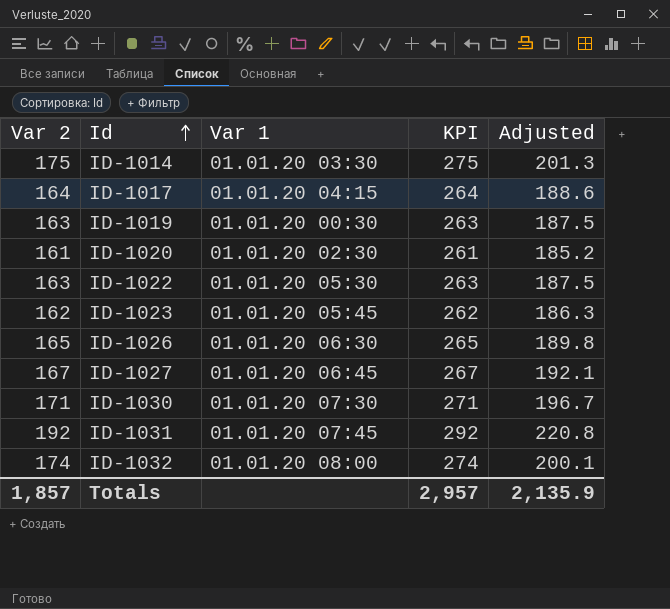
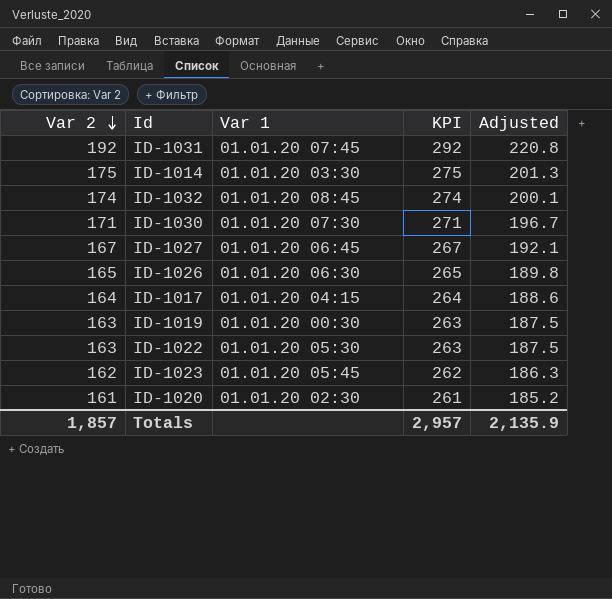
row order: Id ascending -> Var 2 descending
ID-1032 | Var 1: 01.01.20 08:00 -> 01.01.20 08:45

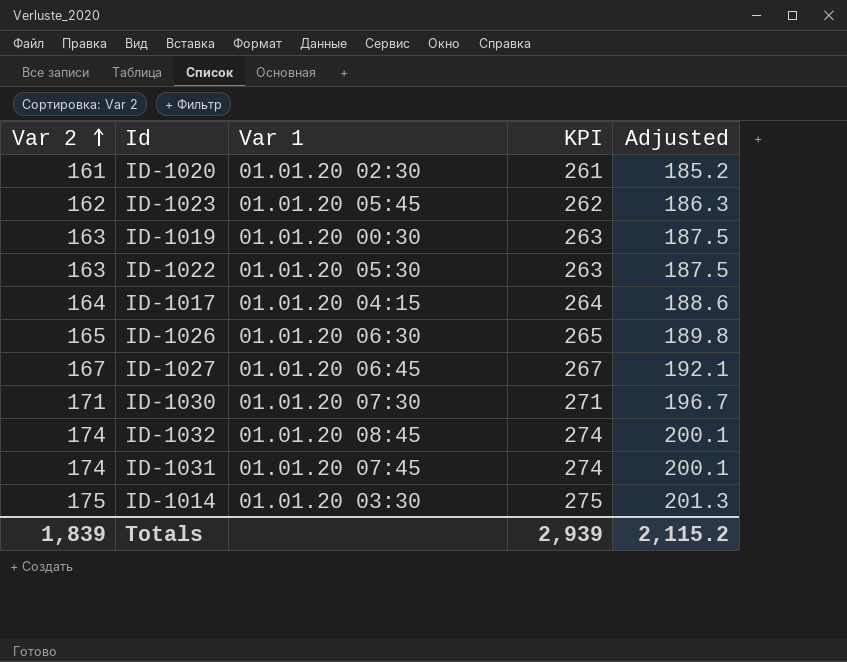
row order: Var 2 descending -> Var 2 ascending
ID-1031 | Var 2: 192 -> 174
ID-1031 | KPI: 292 -> 274
ID-1031 | Adjusted: 220.8 -> 200.1
Totals | Var 2: 1,857 -> 1,839
Totals | KPI: 2,957 -> 2,939
Totals | Adjusted: 2,135.9 -> 2,115.2

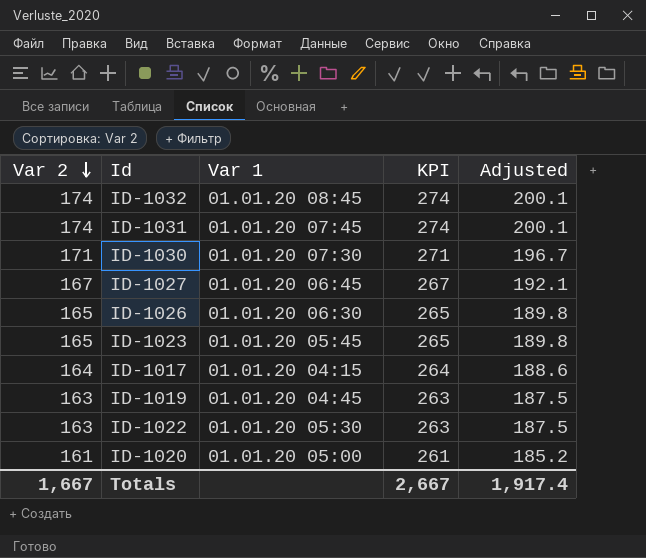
row order: Var 2 ascending -> Var 2 descending
row ID-1014: 175 | 01.01.20 03:30 | 275 | 201.3 -> none
ID-1023 | Var 2: 162 -> 165
ID-1023 | KPI: 262 -> 265
ID-1023 | Adjusted: 186.3 -> 189.8
ID-1019 | Var 1: 01.01.20 00:30 -> 01.01.20 04:45
ID-1020 | Var 1: 01.01.20 02:30 -> 01.01.20 05:00
Totals | Var 2: 1,839 -> 1,667
Totals | KPI: 2,939 -> 2,667
Totals | Adjusted: 2,115.2 -> 1,917.4

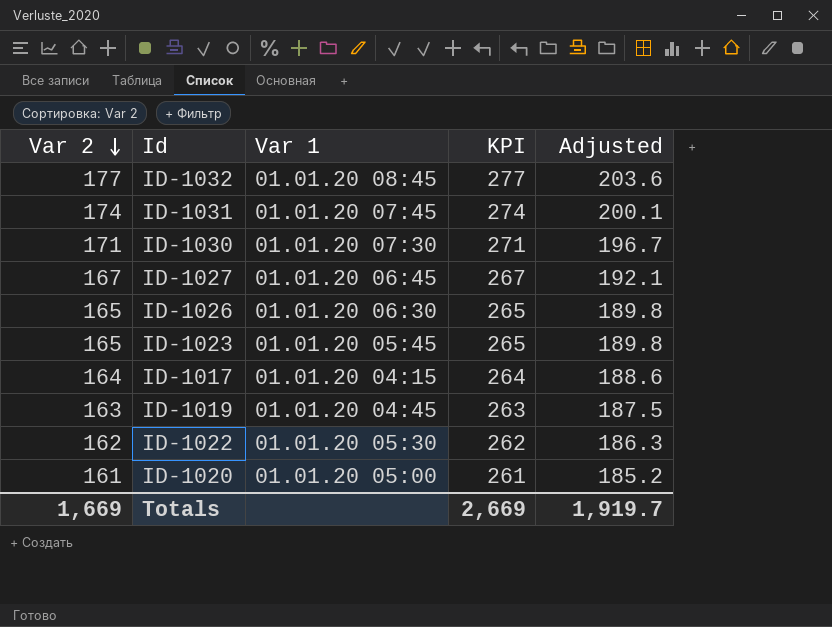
ID-1032 | Var 2: 174 -> 177
ID-1032 | KPI: 274 -> 277
ID-1032 | Adjusted: 200.1 -> 203.6
ID-1022 | Var 2: 163 -> 162
ID-1022 | KPI: 263 -> 262
ID-1022 | Adjusted: 187.5 -> 186.3
Totals | Var 2: 1,667 -> 1,669
Totals | KPI: 2,667 -> 2,669
Totals | Adjusted: 1,917.4 -> 1,919.7

